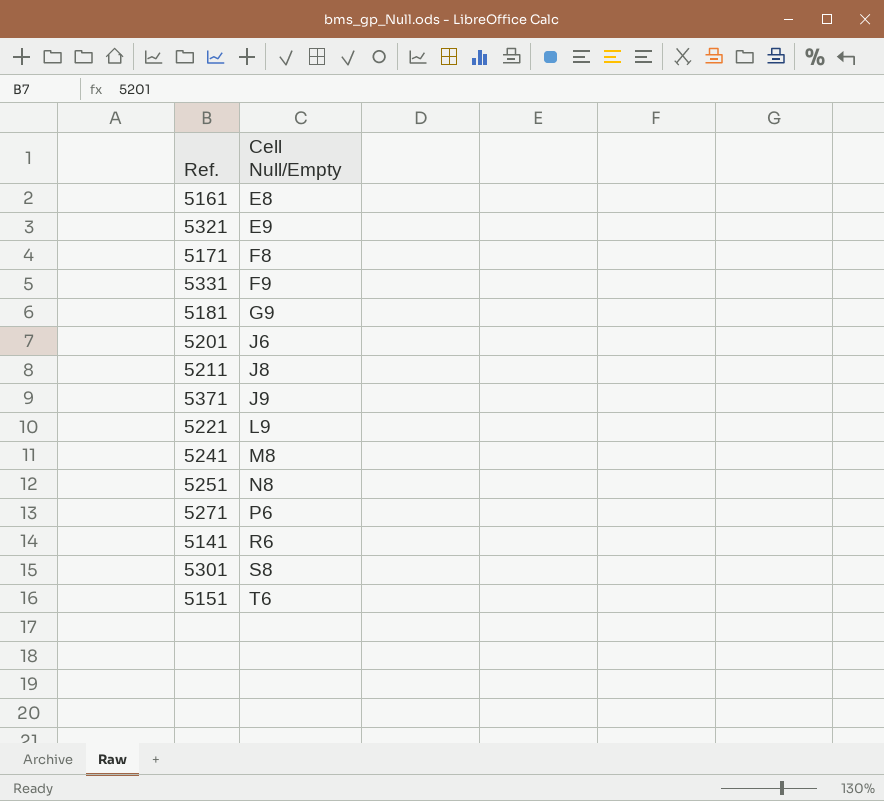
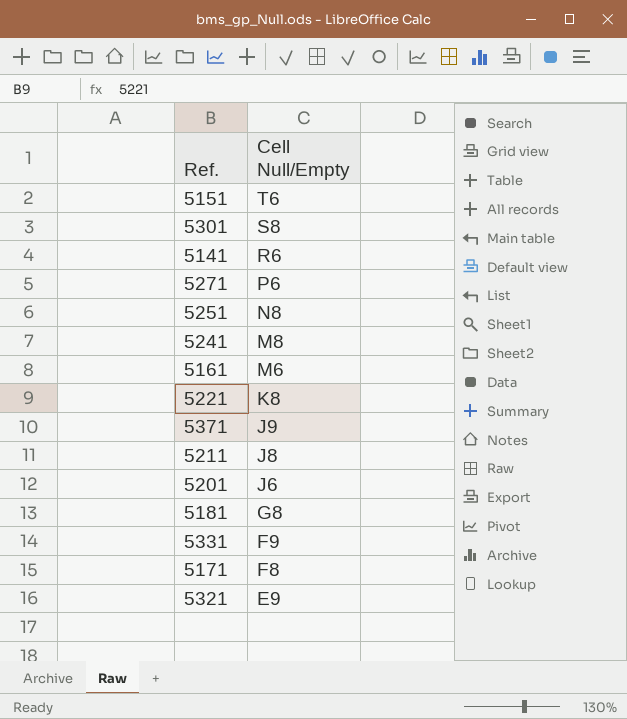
row order: Cell Null/Empty ascending -> Cell Null/Empty descending
5161 | Cell Null/Empty: E8 -> M6
5221 | Cell Null/Empty: L9 -> K8
5181 | Cell Null/Empty: G9 -> G8

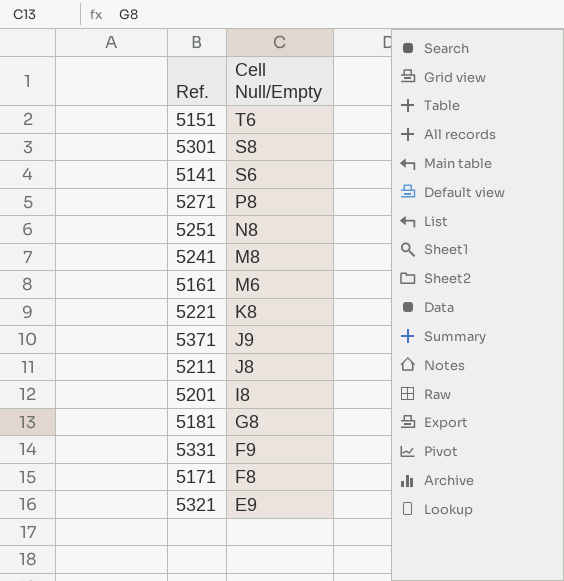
5141 | Cell Null/Empty: R6 -> S6
5271 | Cell Null/Empty: P6 -> P8
5201 | Cell Null/Empty: J6 -> I8

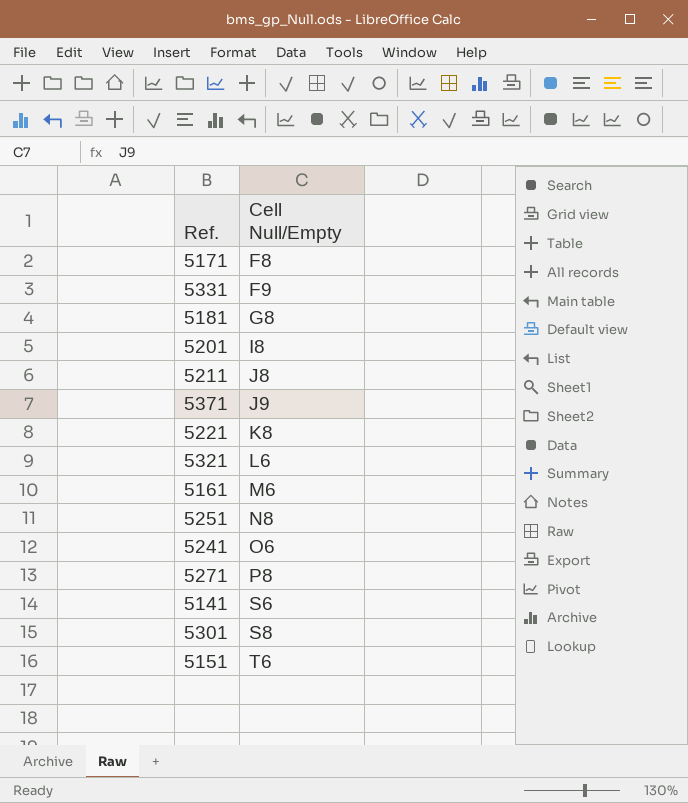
row order: Cell Null/Empty descending -> Cell Null/Empty ascending
5321 | Cell Null/Empty: E9 -> L6
5241 | Cell Null/Empty: M8 -> O6

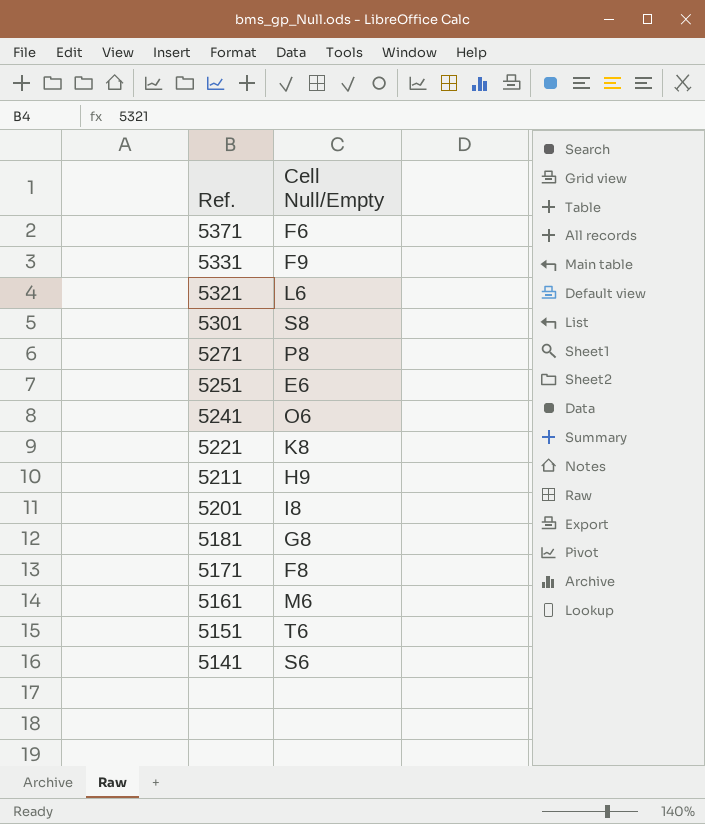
row order: Cell Null/Empty ascending -> Ref. descending
5371 | Cell Null/Empty: J9 -> F6
5251 | Cell Null/Empty: N8 -> E6
5211 | Cell Null/Empty: J8 -> H9

